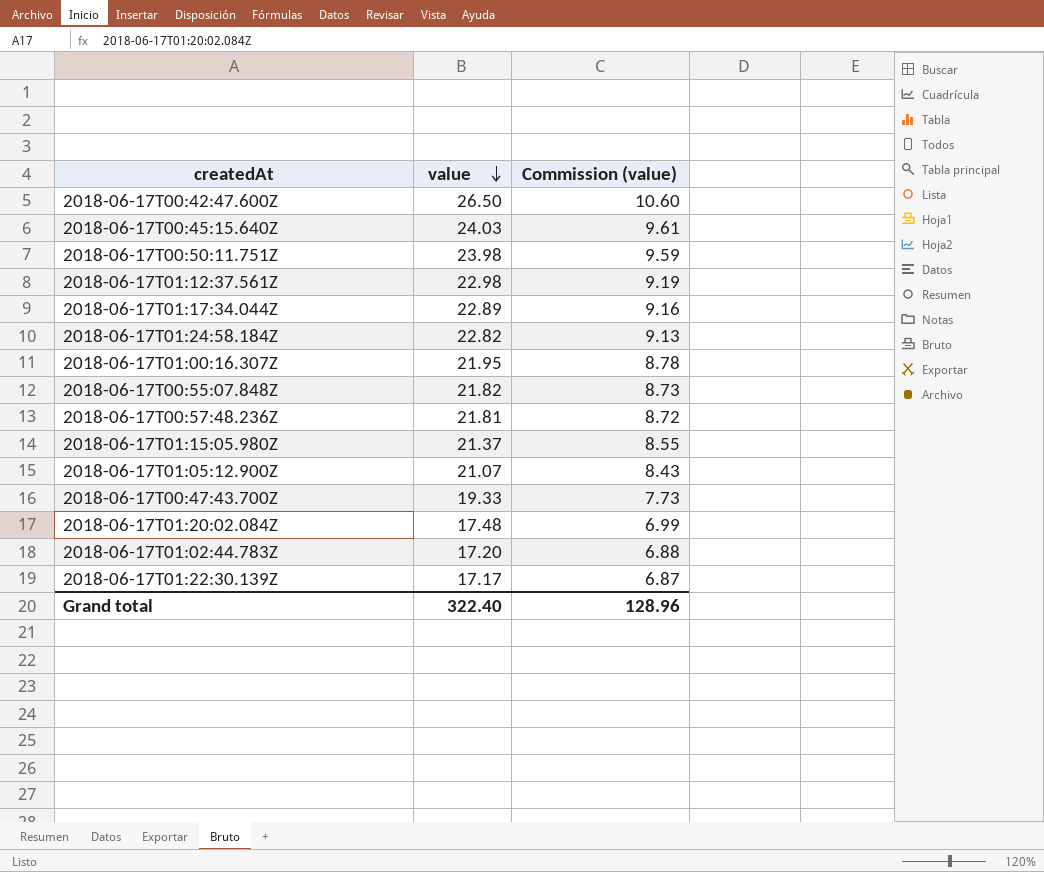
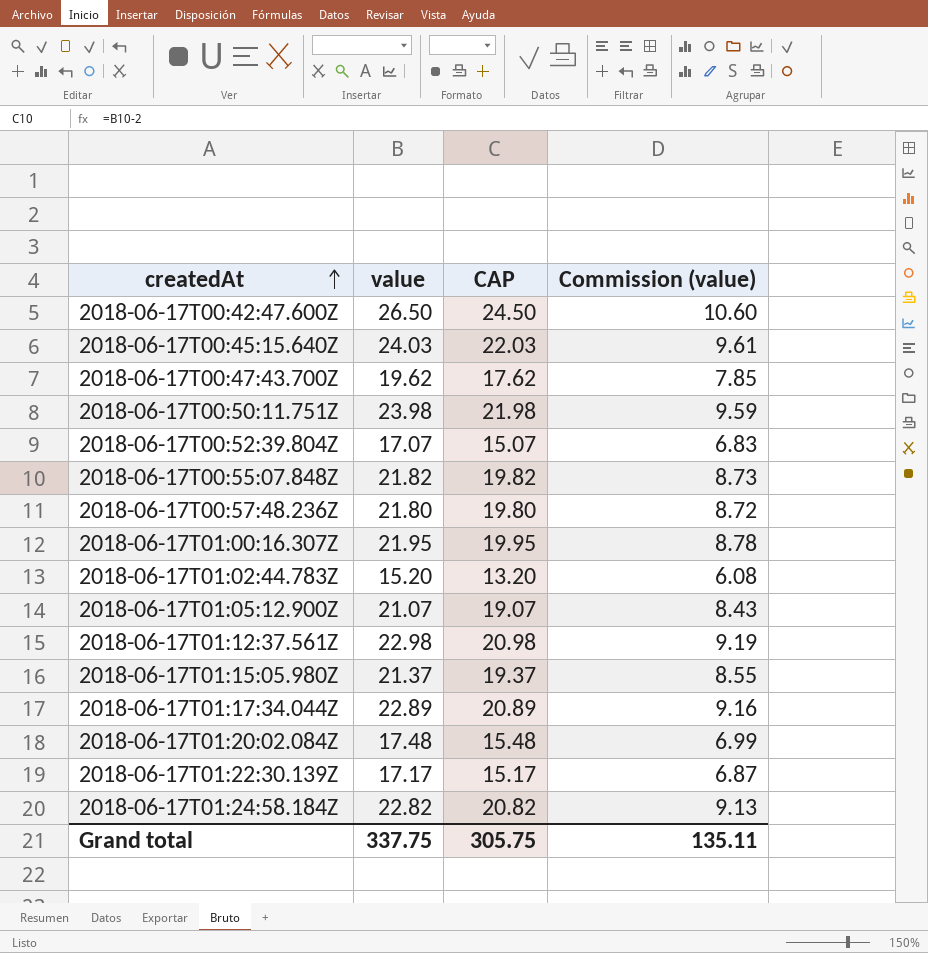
row order: value descending -> createdAt ascending
column CAP | formula: none -> [value] - 2
2018-06-17T00:47:43.700Z | value: 19.33 -> 19.62
2018-06-17T00:47:43.700Z | Commission (value): 7.73 -> 7.85
row 2018-06-17T00:52:39.804Z: none -> 17.07 | 15.07 | 6.83
2018-06-17T00:57:48.236Z | value: 21.81 -> 21.80
2018-06-17T01:02:44.783Z | value: 17.20 -> 15.20
2018-06-17T01:02:44.783Z | Commission (value): 6.88 -> 6.08
Grand total | value: 322.40 -> 337.75
Grand total | Commission (value): 128.96 -> 135.11

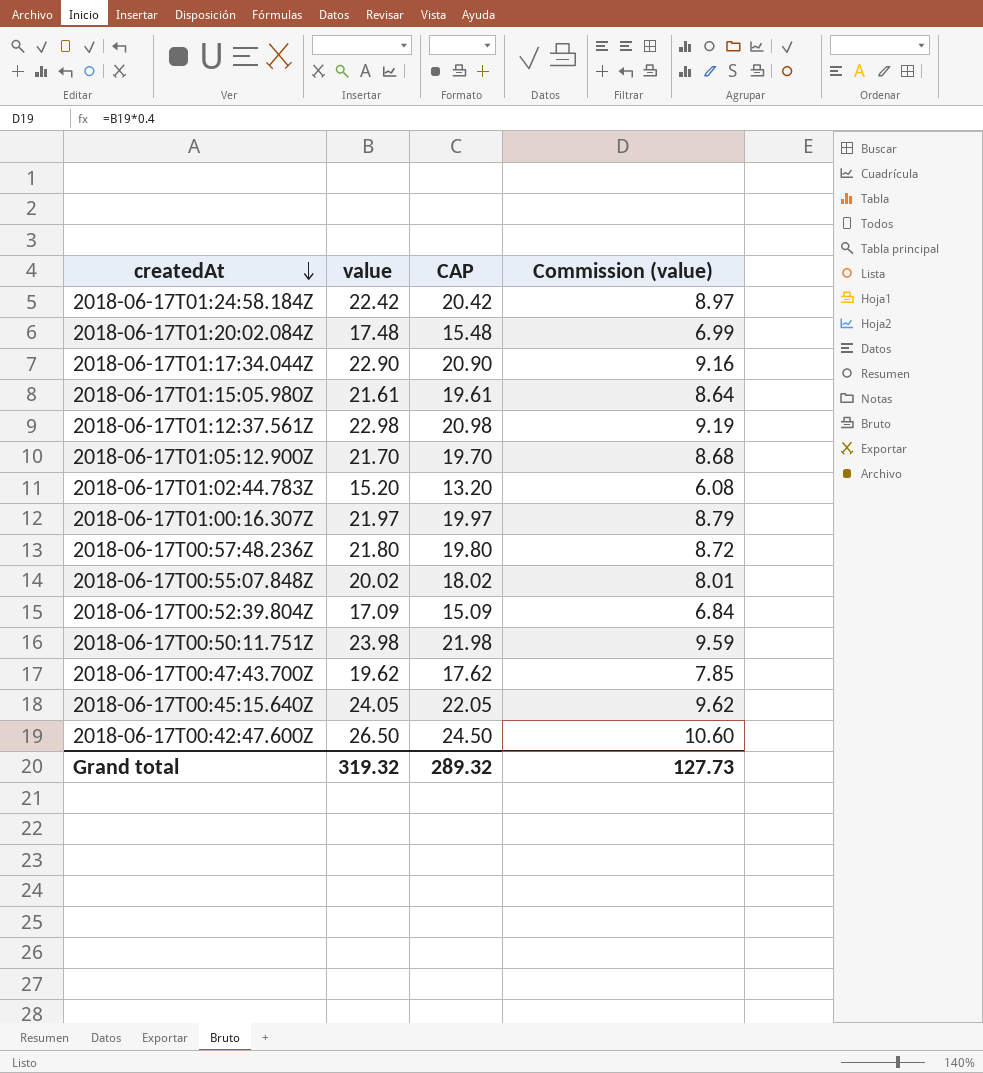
row order: createdAt ascending -> createdAt descending
row 2018-06-17T01:22:30.139Z: 17.17 | 15.17 | 6.87 -> none
2018-06-17T01:24:58.184Z | value: 22.82 -> 22.42
2018-06-17T01:24:58.184Z | CAP: 20.82 -> 20.42
2018-06-17T01:24:58.184Z | Commission (value): 9.13 -> 8.97
2018-06-17T01:17:34.044Z | value: 22.89 -> 22.90
2018-06-17T01:17:34.044Z | CAP: 20.89 -> 20.90
2018-06-17T01:15:05.980Z | value: 21.37 -> 21.61
2018-06-17T01:15:05.980Z | CAP: 19.37 -> 19.61
2018-06-17T01:15:05.980Z | Commission (value): 8.55 -> 8.64
2018-06-17T01:05:12.900Z | value: 21.07 -> 21.70
2018-06-17T01:05:12.900Z | CAP: 19.07 -> 19.70
2018-06-17T01:05:12.900Z | Commission (value): 8.43 -> 8.68
2018-06-17T01:00:16.307Z | value: 21.95 -> 21.97
2018-06-17T01:00:16.307Z | CAP: 19.95 -> 19.97
2018-06-17T01:00:16.307Z | Commission (value): 8.78 -> 8.79
2018-06-17T00:55:07.848Z | value: 21.82 -> 20.02
2018-06-17T00:55:07.848Z | CAP: 19.82 -> 18.02
2018-06-17T00:55:07.848Z | Commission (value): 8.73 -> 8.01
2018-06-17T00:52:39.804Z | value: 17.07 -> 17.09
2018-06-17T00:52:39.804Z | CAP: 15.07 -> 15.09
2018-06-17T00:52:39.804Z | Commission (value): 6.83 -> 6.84
2018-06-17T00:45:15.640Z | value: 24.03 -> 24.05
2018-06-17T00:45:15.640Z | CAP: 22.03 -> 22.05
2018-06-17T00:45:15.640Z | Commission (value): 9.61 -> 9.62
Grand total | value: 337.75 -> 319.32
Grand total | CAP: 305.75 -> 289.32
Grand total | Commission (value): 135.11 -> 127.73

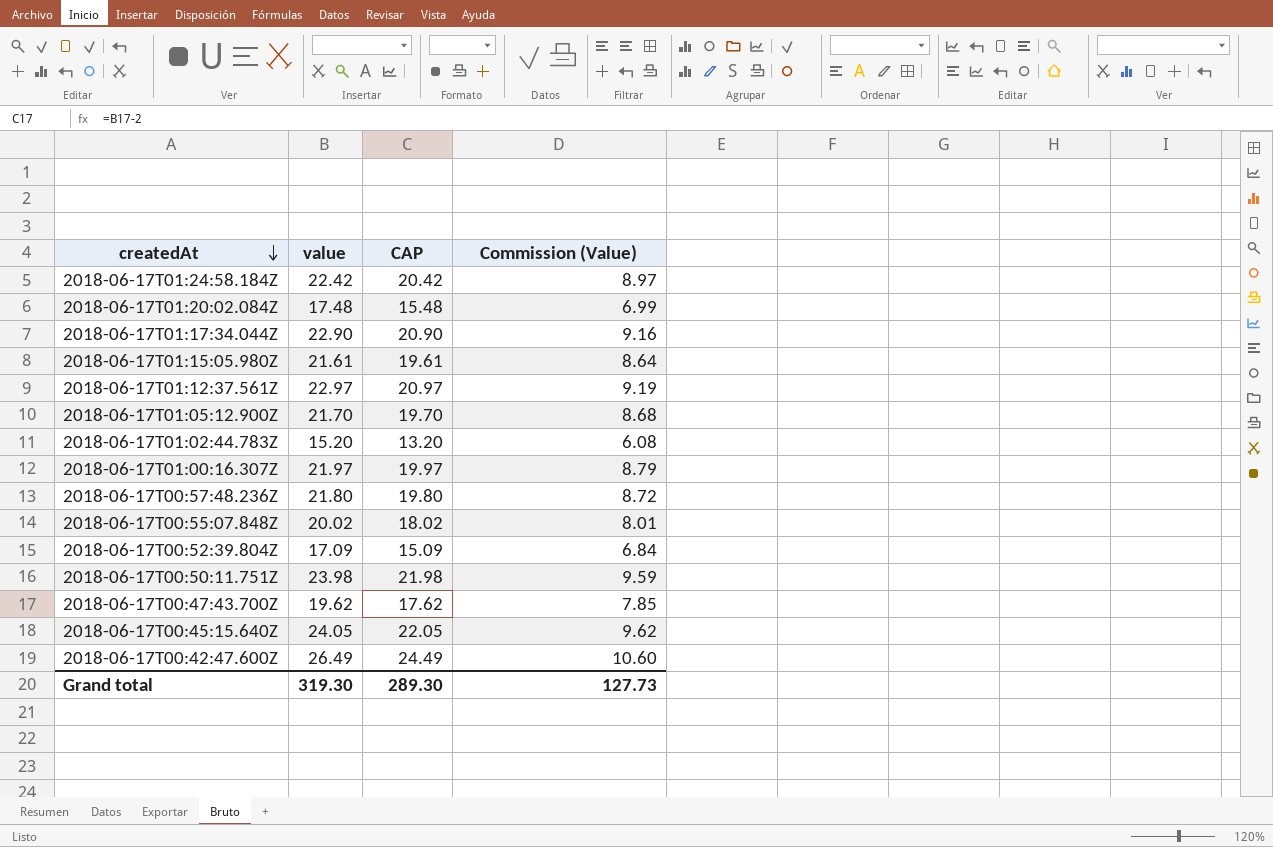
column name: Commission (value) -> Commission (Value)
2018-06-17T01:12:37.561Z | value: 22.98 -> 22.97
2018-06-17T01:12:37.561Z | CAP: 20.98 -> 20.97
2018-06-17T00:42:47.600Z | value: 26.50 -> 26.49
2018-06-17T00:42:47.600Z | CAP: 24.50 -> 24.49
Grand total | value: 319.32 -> 319.30
Grand total | CAP: 289.32 -> 289.30

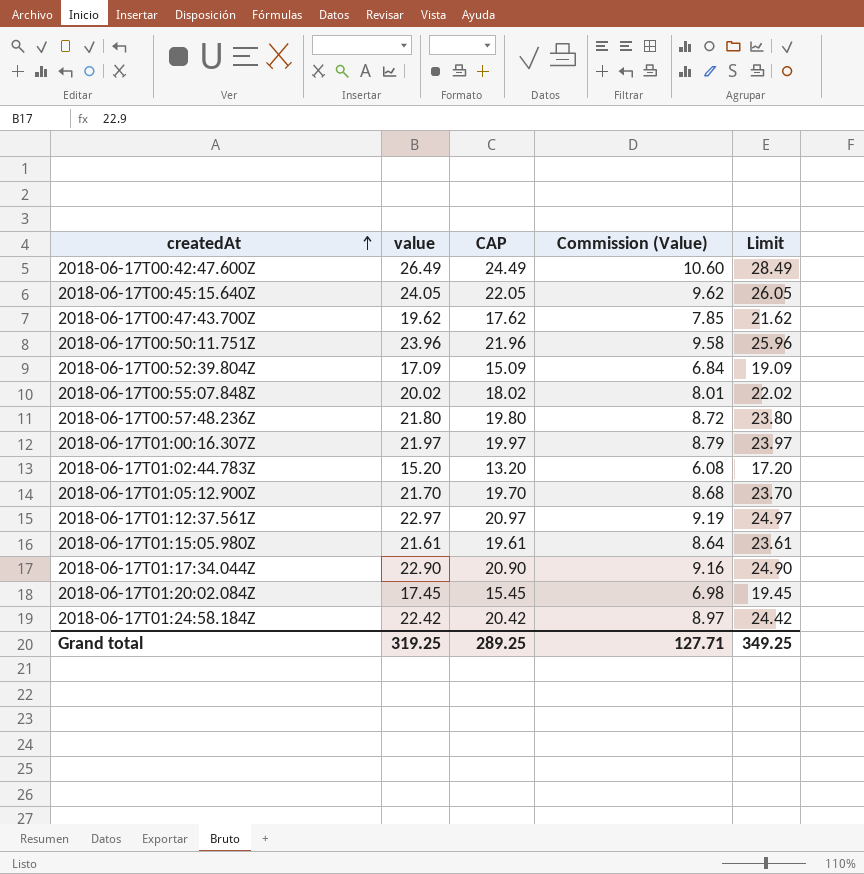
row order: createdAt descending -> createdAt ascending
column Limit | formula: none -> [value] + 2
2018-06-17T00:50:11.751Z | value: 23.98 -> 23.96
2018-06-17T00:50:11.751Z | CAP: 21.98 -> 21.96
2018-06-17T00:50:11.751Z | Commission (Value): 9.59 -> 9.58
2018-06-17T01:20:02.084Z | value: 17.48 -> 17.45
2018-06-17T01:20:02.084Z | CAP: 15.48 -> 15.45
2018-06-17T01:20:02.084Z | Commission (Value): 6.99 -> 6.98
Grand total | value: 319.30 -> 319.25
Grand total | CAP: 289.30 -> 289.25
Grand total | Commission (Value): 127.73 -> 127.71

